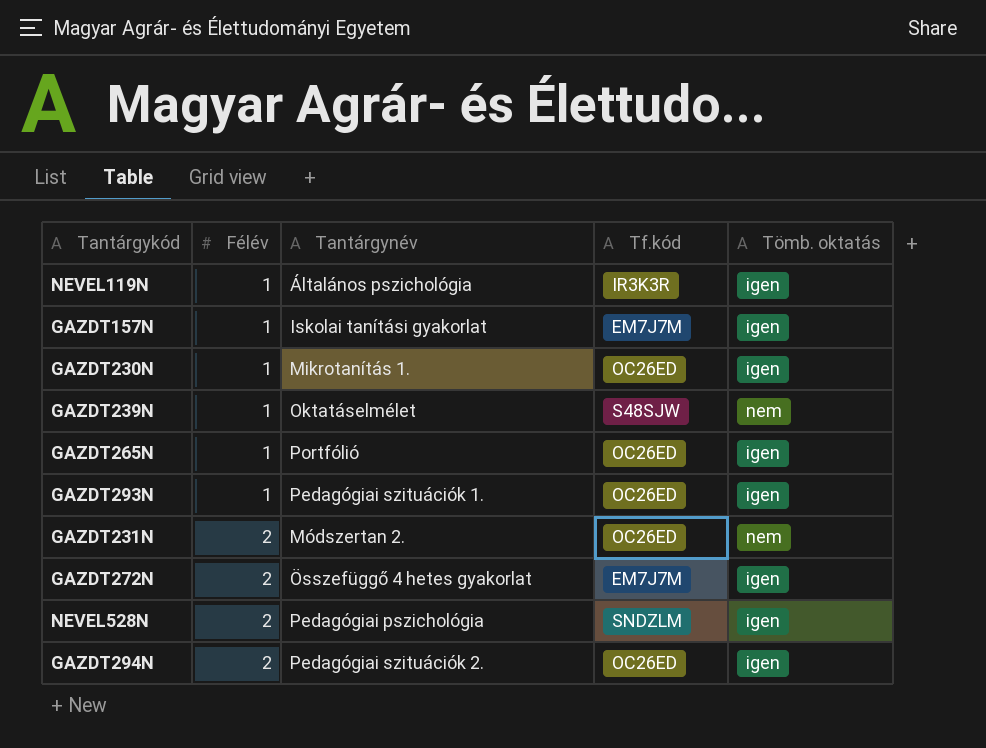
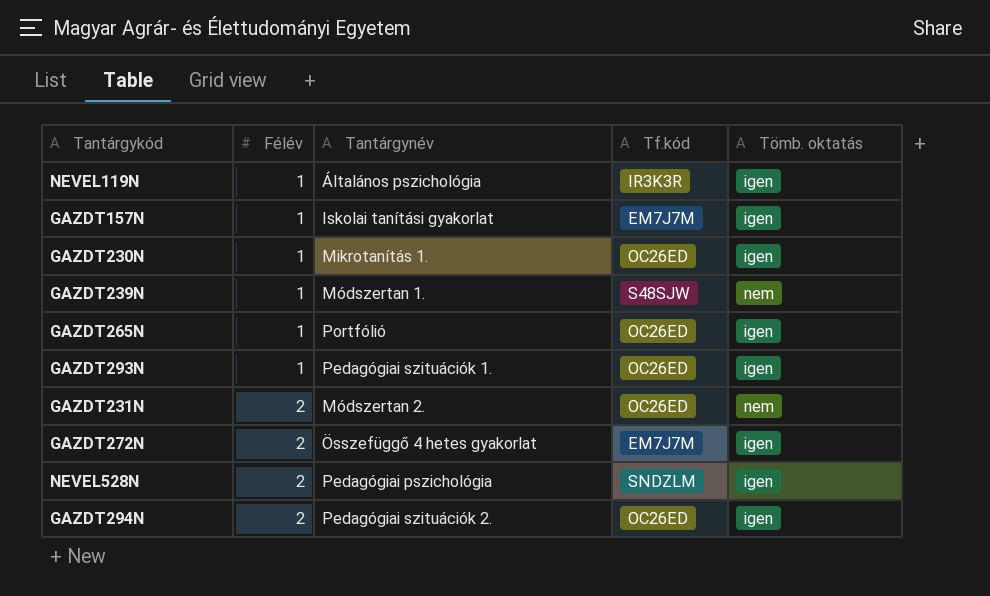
GAZDT239N | Tantárgynév: Oktatáselmélet -> Módszertan 1.

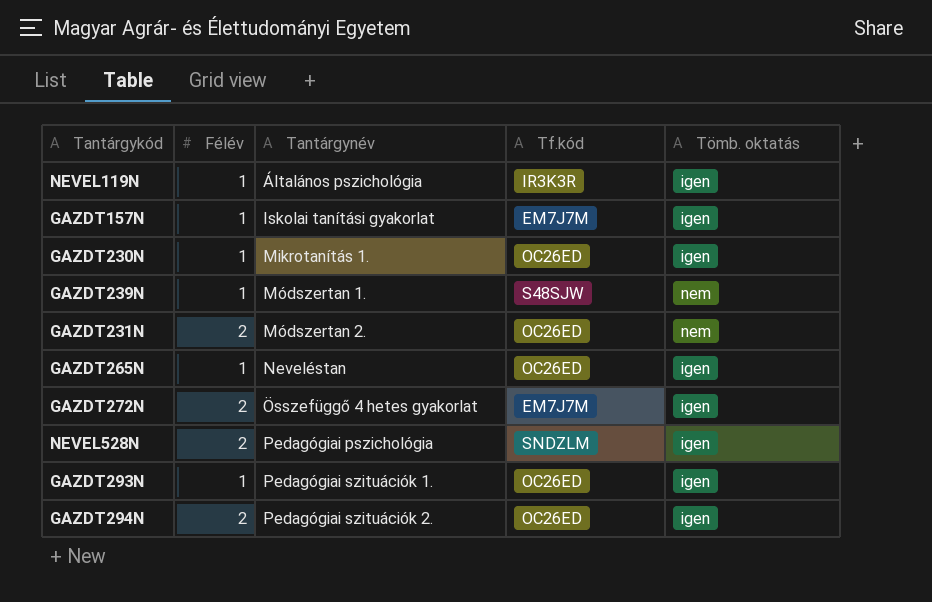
row order: Félév ascending -> Tantárgynév ascending
GAZDT265N | Tantárgynév: Portfólió -> Neveléstan

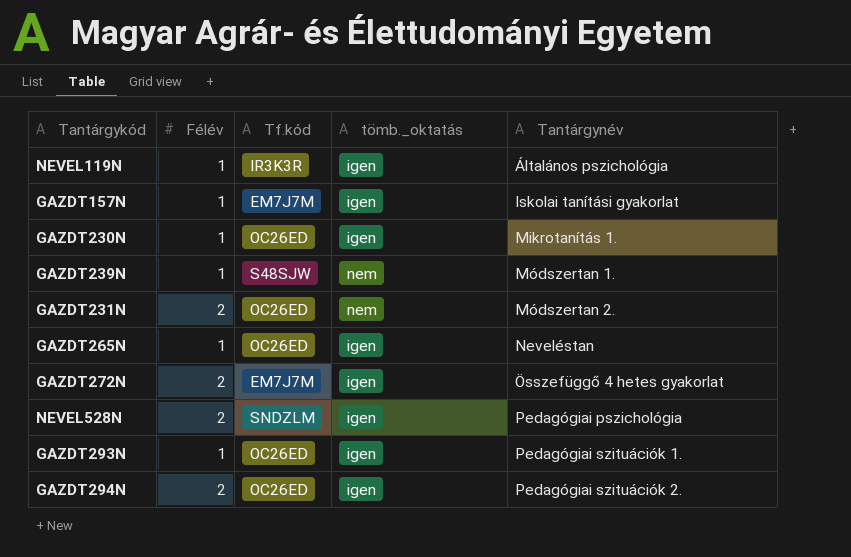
column name: Tömb. oktatás -> tömb._oktatás
column Tantárgynév | position: 3 -> 5

